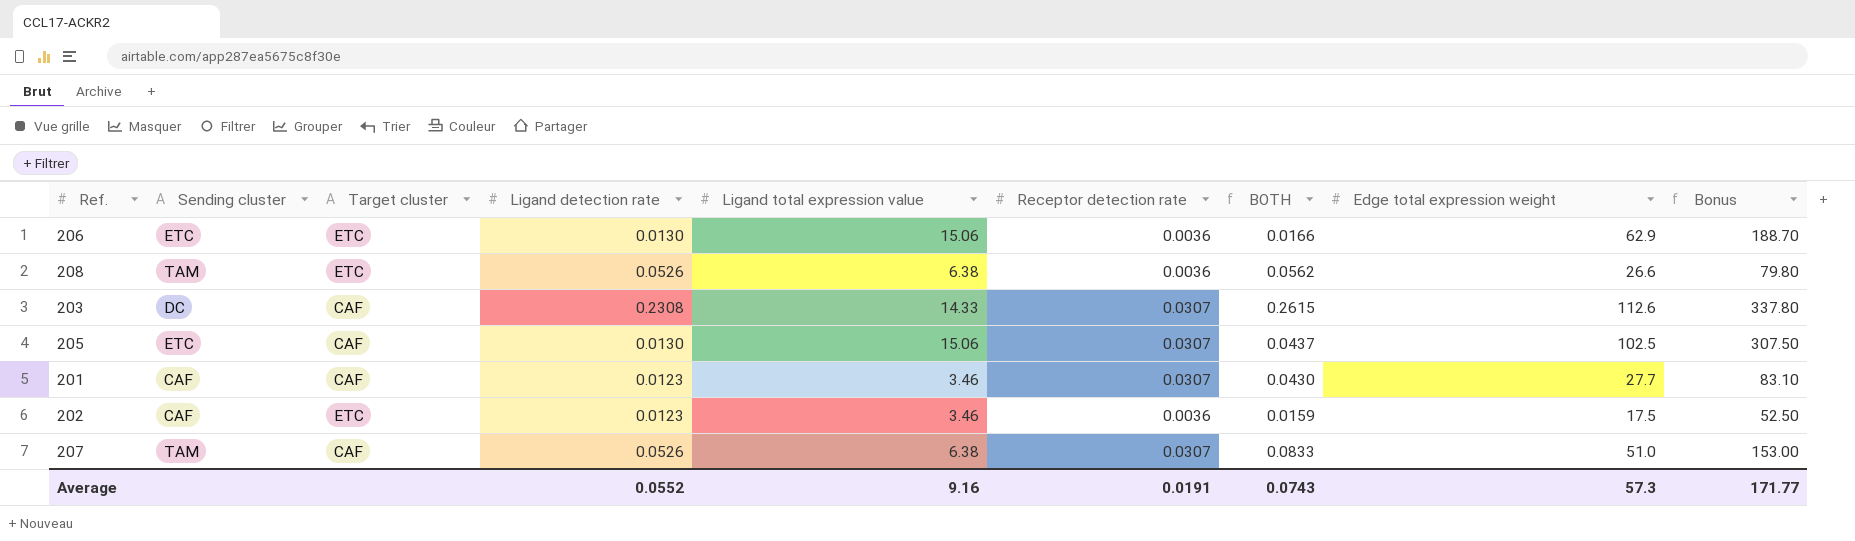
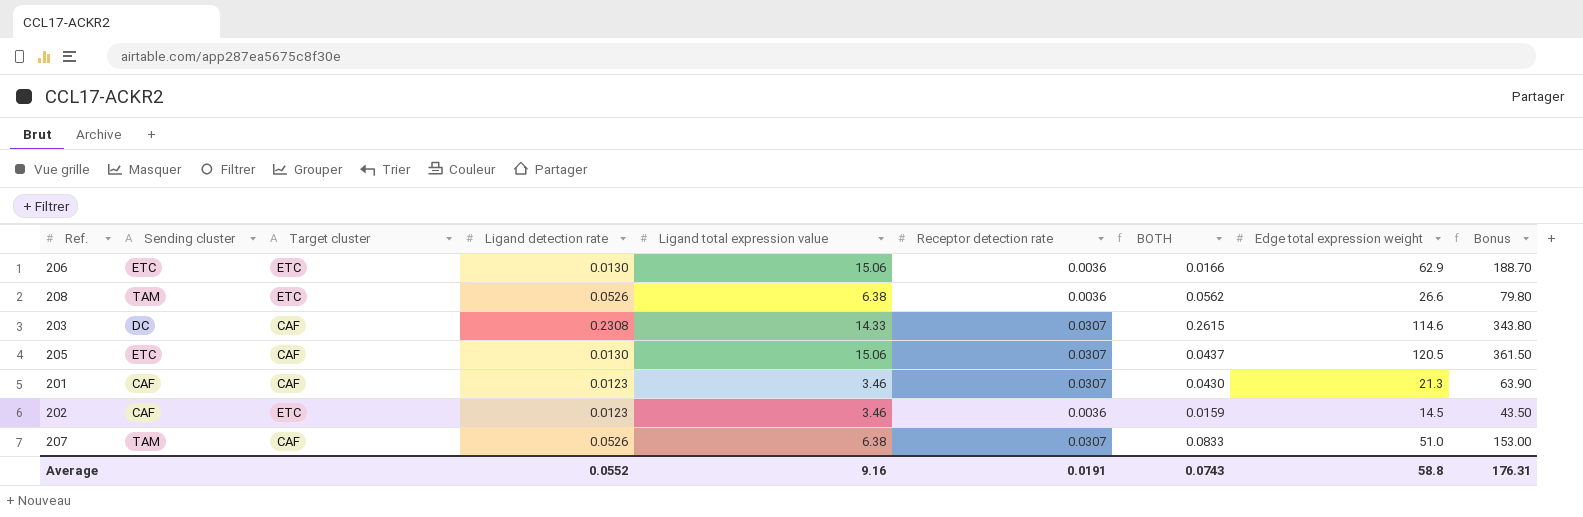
203 | Edge total expression weight: 112.6 -> 114.6
203 | Bonus: 337.80 -> 343.80
205 | Edge total expression weight: 102.5 -> 120.5
205 | Bonus: 307.50 -> 361.50
201 | Edge total expression weight: 27.7 -> 21.3
201 | Bonus: 83.10 -> 63.90
202 | Edge total expression weight: 17.5 -> 14.5
202 | Bonus: 52.50 -> 43.50
Average | Edge total expression weight: 57.3 -> 58.8
Average | Bonus: 171.77 -> 176.31

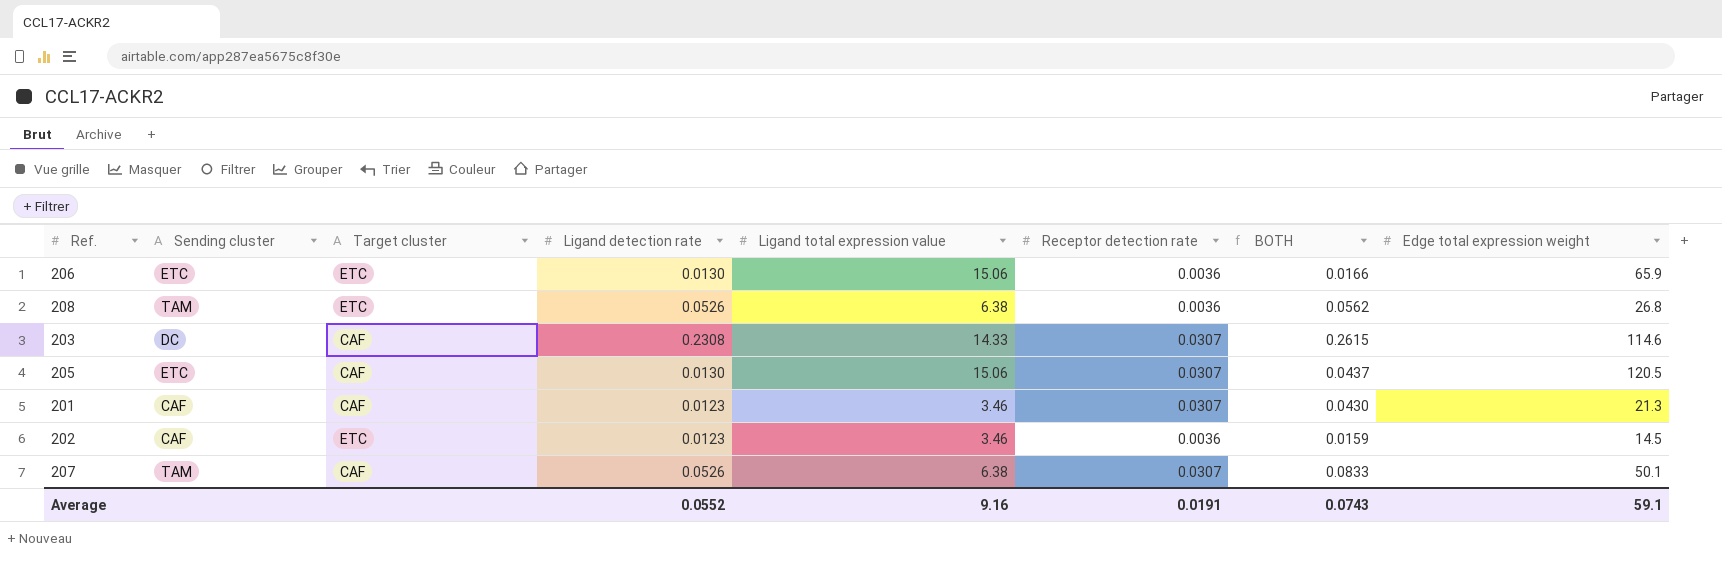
column Bonus | formula: [Edge total expression weight] * 3 -> none
206 | Edge total expression weight: 62.9 -> 65.9
208 | Edge total expression weight: 26.6 -> 26.8
207 | Edge total expression weight: 51.0 -> 50.1
Average | Edge total expression weight: 58.8 -> 59.1

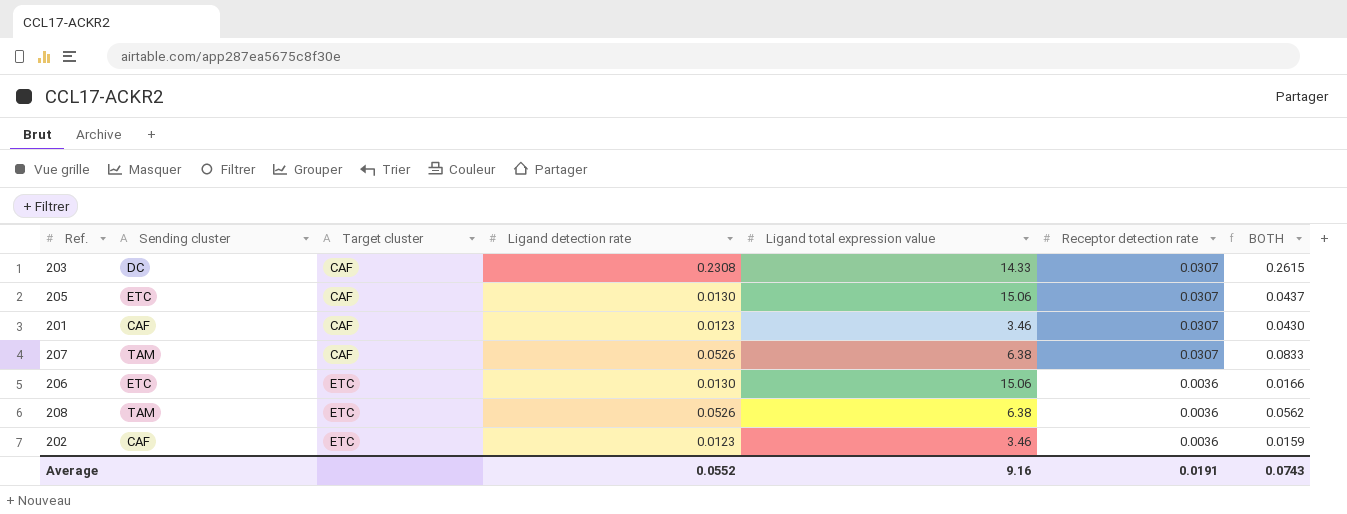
row order: none -> Target cluster ascending
column Edge total expression weight | position: 8 -> none

